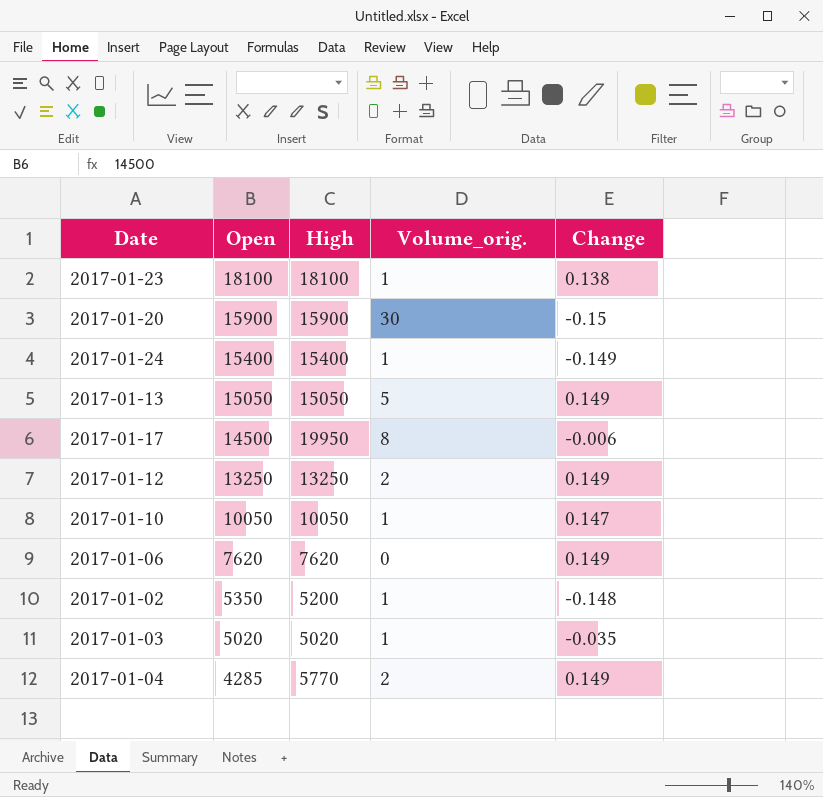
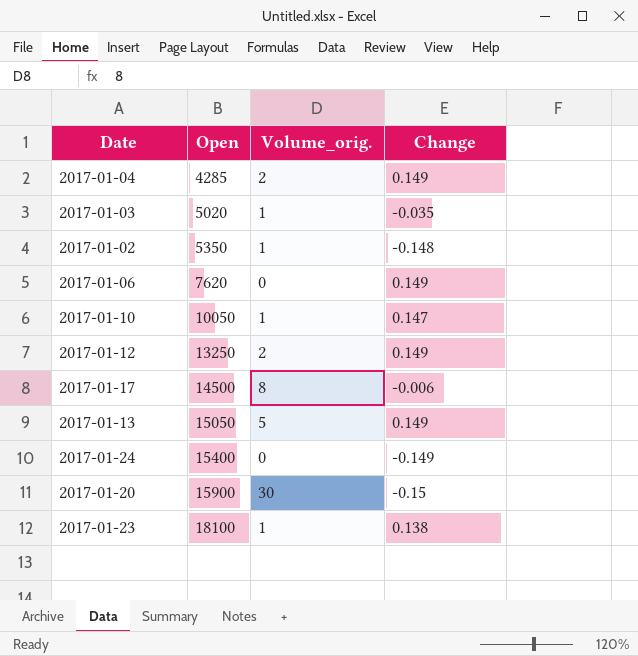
row order: Open descending -> Open ascending
column High | position: 3 -> none
2017-01-24 | Volume_orig.: 1 -> 0

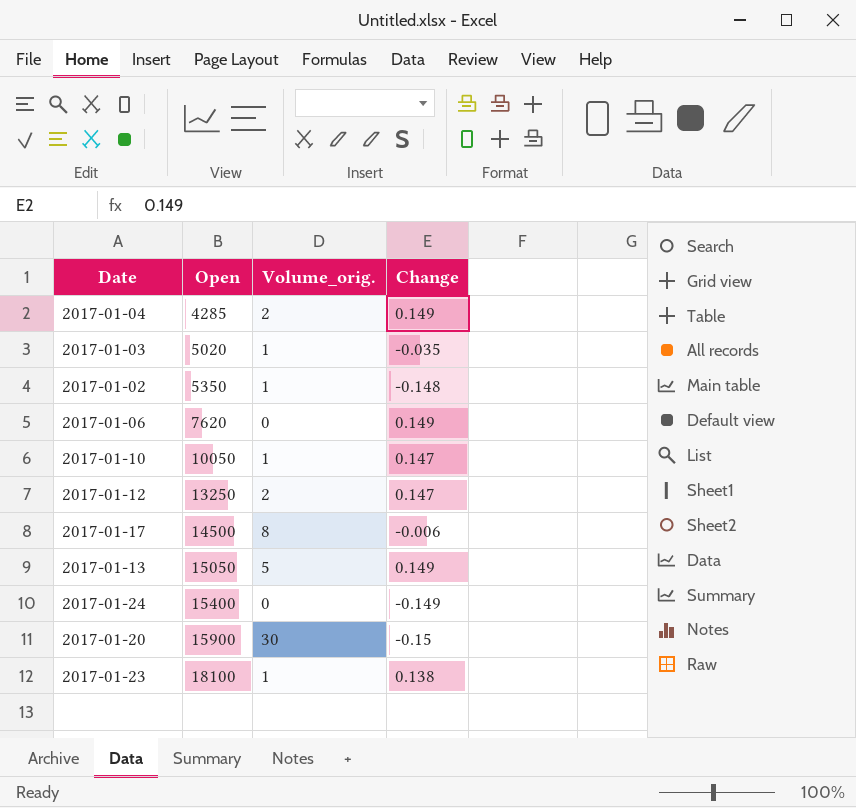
2017-01-12 | Change: 0.149 -> 0.147

